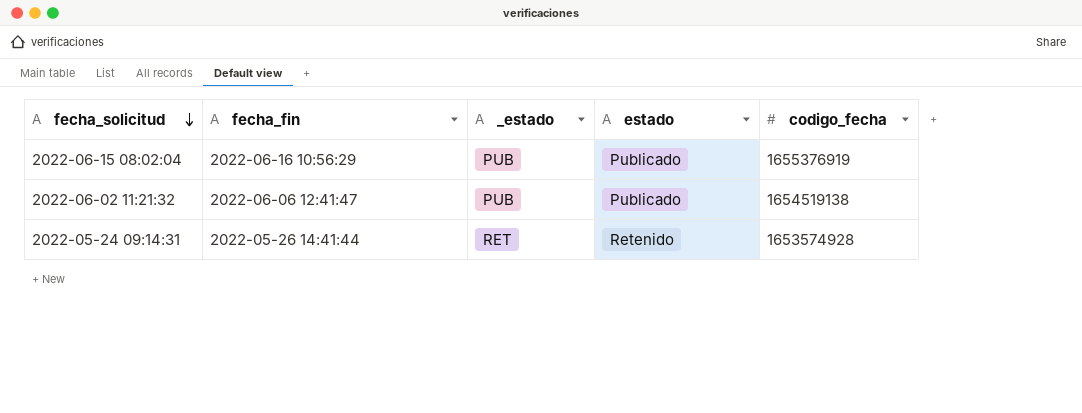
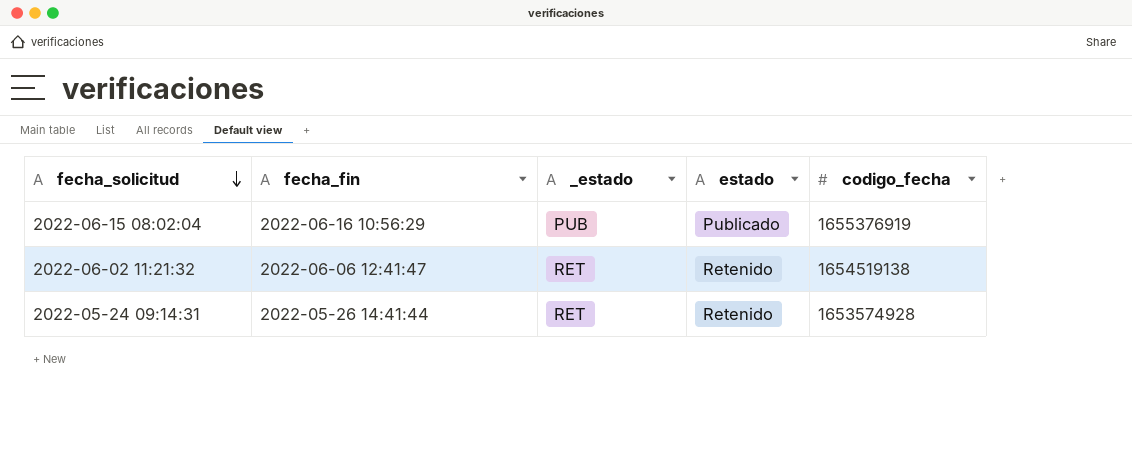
2022-06-02 11:21:32 | _estado: PUB -> RET
2022-06-02 11:21:32 | estado: Publicado -> Retenido

